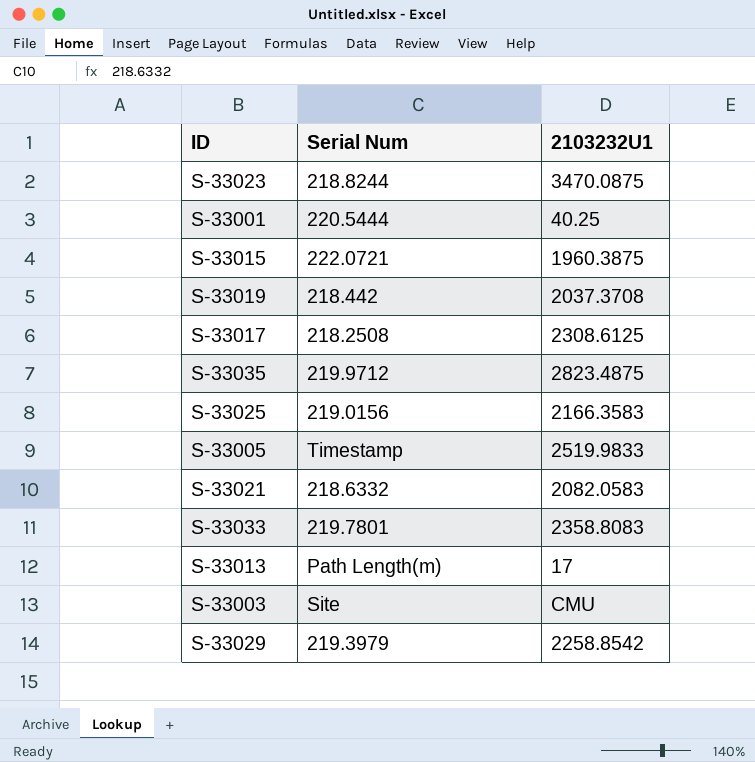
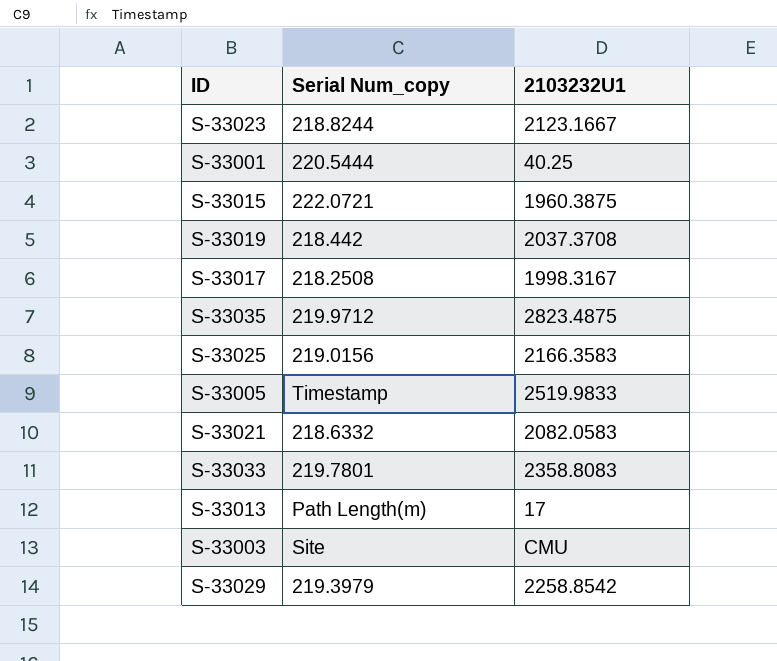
column name: Serial Num -> Serial Num_copy
S-33023 | 2103232U1: 3470.0875 -> 2123.1667
S-33017 | 2103232U1: 2308.6125 -> 1998.3167

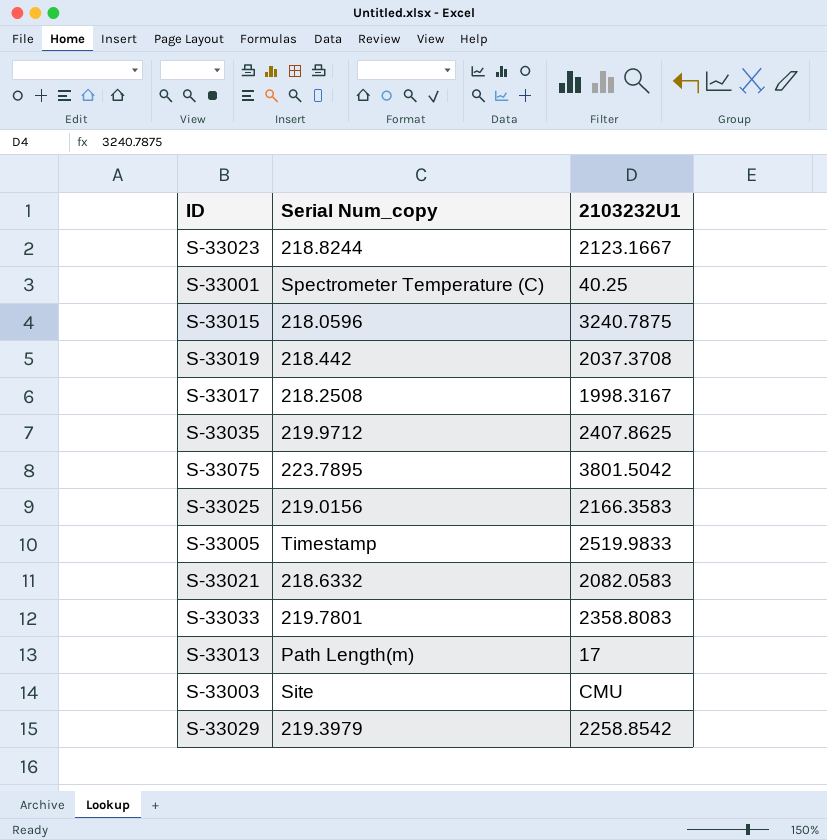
S-33001 | Serial Num_copy: 220.5444 -> Spectrometer Temperature (C)
S-33015 | Serial Num_copy: 222.0721 -> 218.0596
S-33015 | 2103232U1: 1960.3875 -> 3240.7875
S-33035 | 2103232U1: 2823.4875 -> 2407.8625
row S-33075: none -> 223.7895 | 3801.5042

